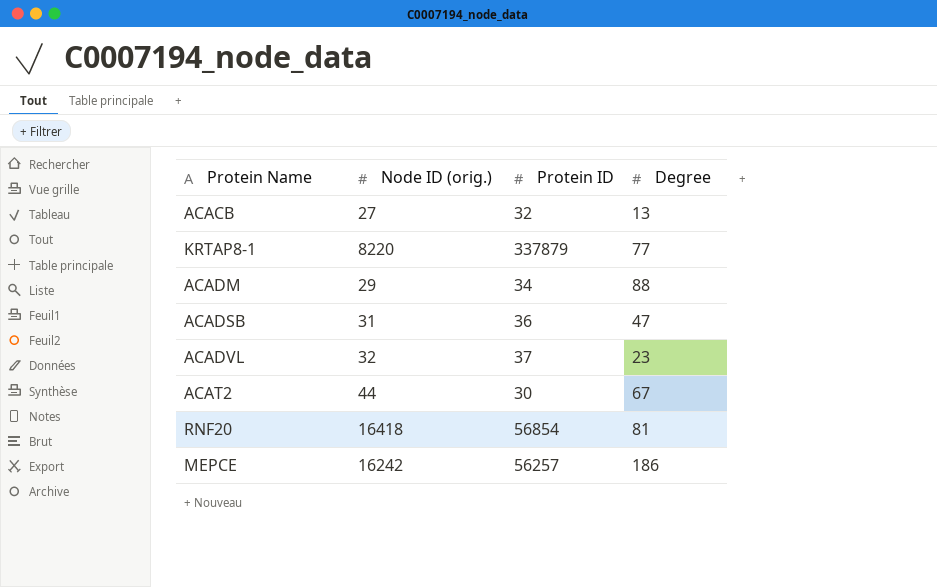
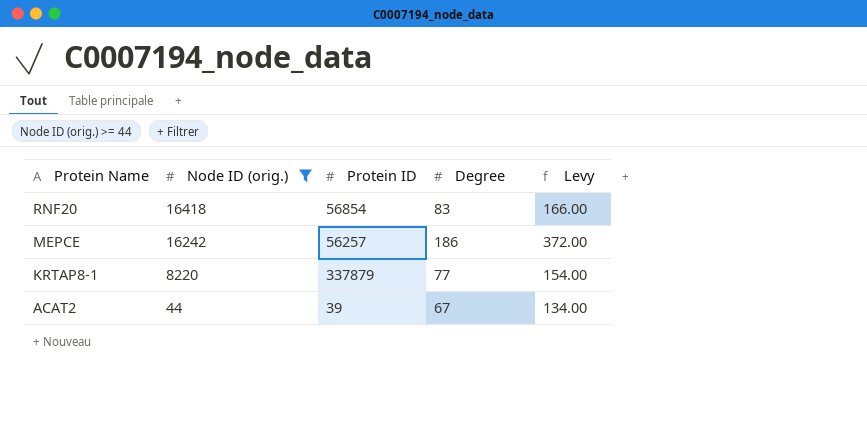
filter: none -> Node ID (orig.) >= 44
row order: none -> Protein Name descending
column Levy | formula: none -> [Degree] * 2
RNF20 | Degree: 81 -> 83
ACAT2 | Protein ID: 30 -> 39

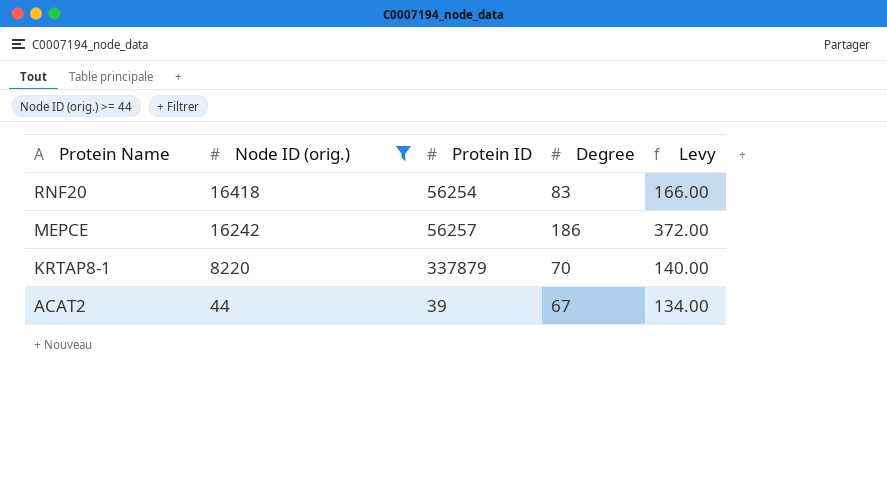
RNF20 | Protein ID: 56854 -> 56254
KRTAP8-1 | Degree: 77 -> 70
KRTAP8-1 | Levy: 154.00 -> 140.00

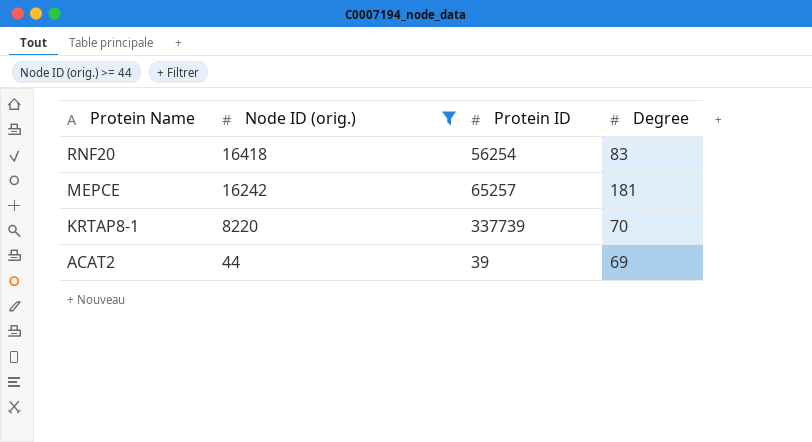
column Levy | formula: [Degree] * 2 -> none
MEPCE | Protein ID: 56257 -> 65257
MEPCE | Degree: 186 -> 181
KRTAP8-1 | Protein ID: 337879 -> 337739
ACAT2 | Degree: 67 -> 69

